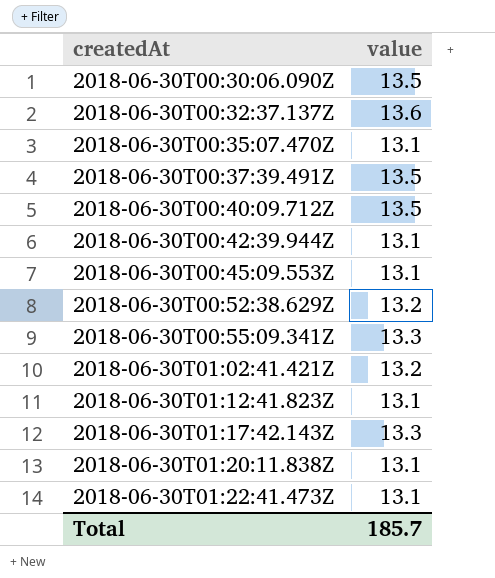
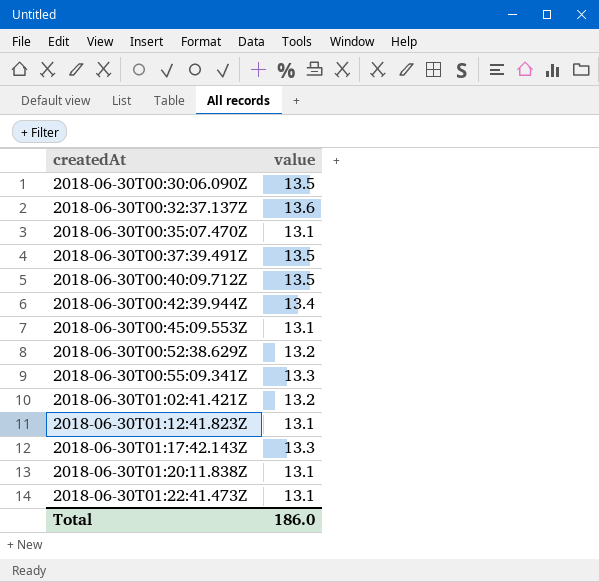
2018-06-30T00:42:39.944Z | value: 13.1 -> 13.4
Total | value: 185.7 -> 186.0

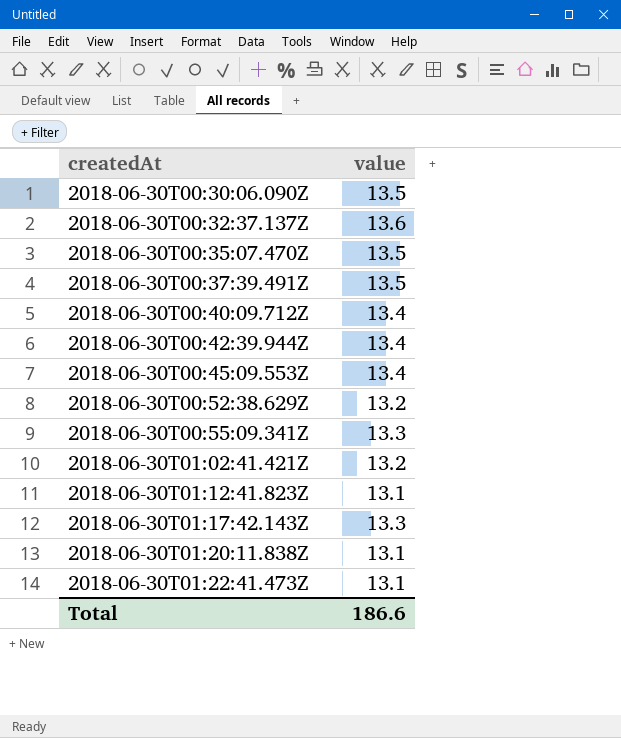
2018-06-30T00:35:07.470Z | value: 13.1 -> 13.5
2018-06-30T00:40:09.712Z | value: 13.5 -> 13.4
2018-06-30T00:45:09.553Z | value: 13.1 -> 13.4
Total | value: 186.0 -> 186.6

